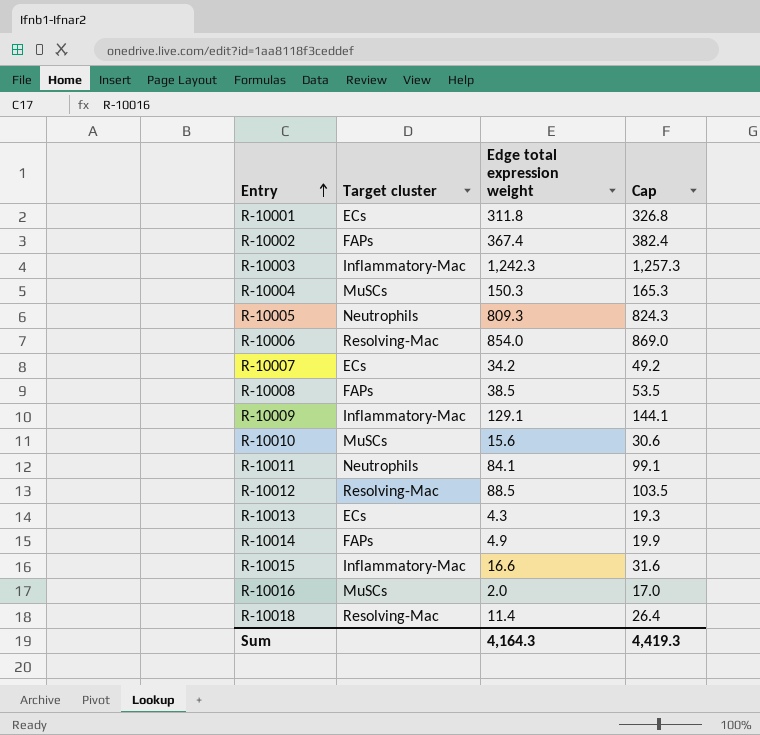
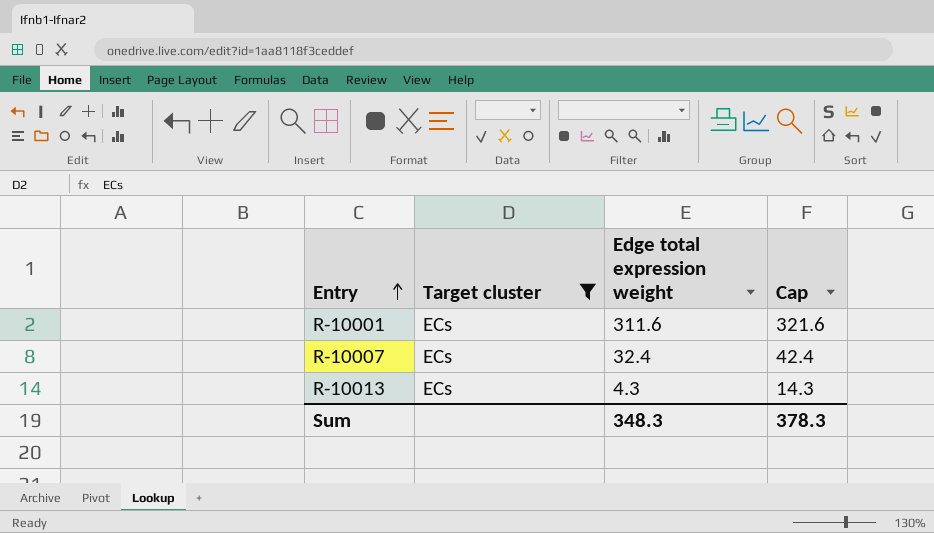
filter: none -> Target cluster = ECs
column Cap | formula: [Edge total expression weight] + 15 -> [Edge total expression weight] + 10
R-10001 | Edge total expression weight: 311.8 -> 311.6
R-10007 | Edge total expression weight: 34.2 -> 32.4
Sum | Edge total expression weight: 4,164.3 -> 348.3
Sum | Cap: 4,419.3 -> 378.3

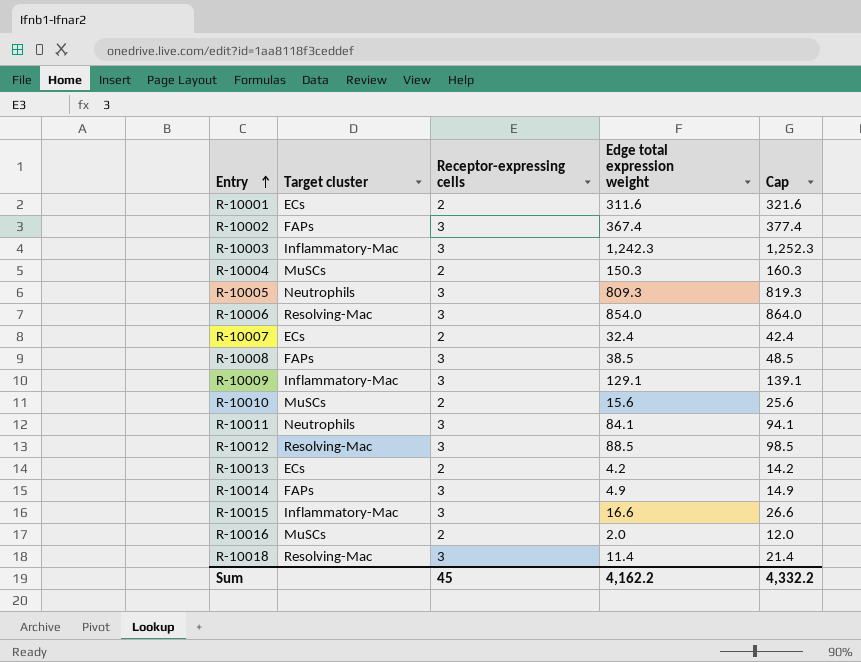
filter: Target cluster = ECs -> none
column Receptor-expressing cells | position: none -> 3
R-10013 | Edge total expression weight: 4.3 -> 4.2
R-10013 | Cap: 14.3 -> 14.2
Sum | Edge total expression weight: 348.3 -> 4,162.2
Sum | Cap: 378.3 -> 4,332.2

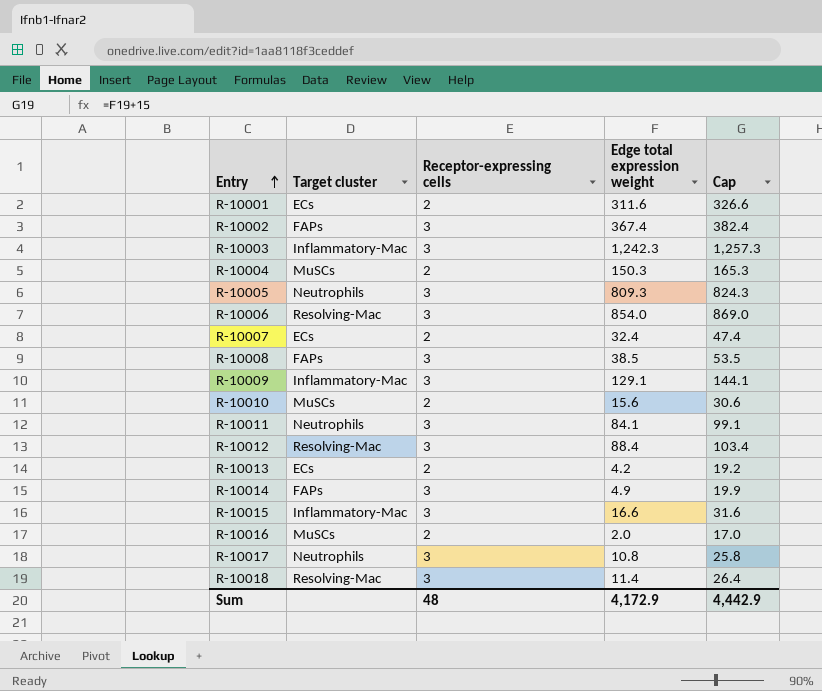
column Cap | formula: [Edge total expression weight] + 10 -> [Edge total expression weight] + 15
R-10012 | Edge total expression weight: 88.5 -> 88.4
row R-10017: none -> Neutrophils | 3 | 10.8 | 25.8
Sum | Receptor-expressing cells: 45 -> 48
Sum | Edge total expression weight: 4,162.2 -> 4,172.9
Sum | Cap: 4,332.2 -> 4,442.9

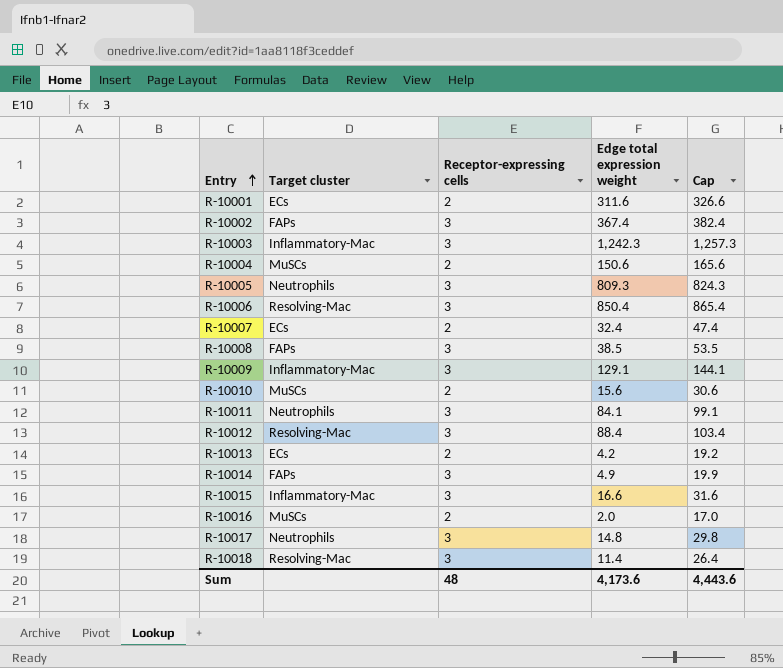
R-10004 | Edge total expression weight: 150.3 -> 150.6
R-10004 | Cap: 165.3 -> 165.6
R-10006 | Edge total expression weight: 854.0 -> 850.4
R-10006 | Cap: 869.0 -> 865.4
R-10017 | Edge total expression weight: 10.8 -> 14.8
R-10017 | Cap: 25.8 -> 29.8
Sum | Edge total expression weight: 4,172.9 -> 4,173.6
Sum | Cap: 4,442.9 -> 4,443.6

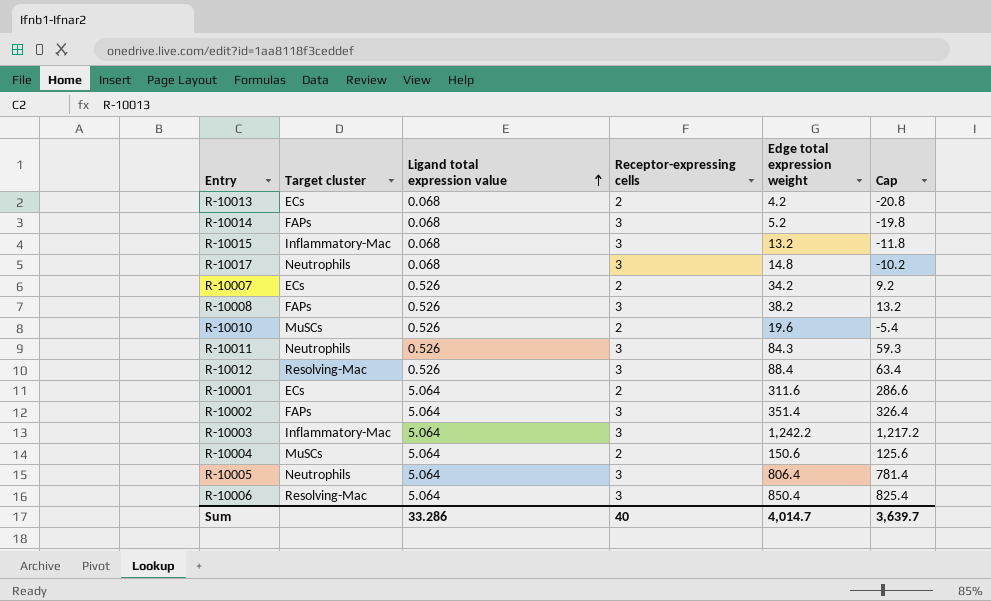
row order: Entry ascending -> Ligand total expression value ascending
column Ligand total expression value | position: none -> 3
column Cap | formula: [Edge total expression weight] + 15 -> [Edge total expression weight] - 25
row R-10009: Inflammatory-Mac | 3 | 129.1 | 144.1 -> none
row R-10016: MuSCs | 2 | 2.0 | 17.0 -> none
row R-10018: Resolving-Mac | 3 | 11.4 | 26.4 -> none
R-10014 | Edge total expression weight: 4.9 -> 5.2
R-10015 | Edge total expression weight: 16.6 -> 13.2
R-10007 | Edge total expression weight: 32.4 -> 34.2
R-10008 | Edge total expression weight: 38.5 -> 38.2
R-10010 | Edge total expression weight: 15.6 -> 19.6
R-10011 | Edge total expression weight: 84.1 -> 84.3
R-10002 | Edge total expression weight: 367.4 -> 351.4
R-10003 | Edge total expression weight: 1,242.3 -> 1,242.2
R-10005 | Edge total expression weight: 809.3 -> 806.4
Sum | Receptor-expressing cells: 48 -> 40
Sum | Edge total expression weight: 4,173.6 -> 4,014.7
Sum | Cap: 4,443.6 -> 3,639.7

